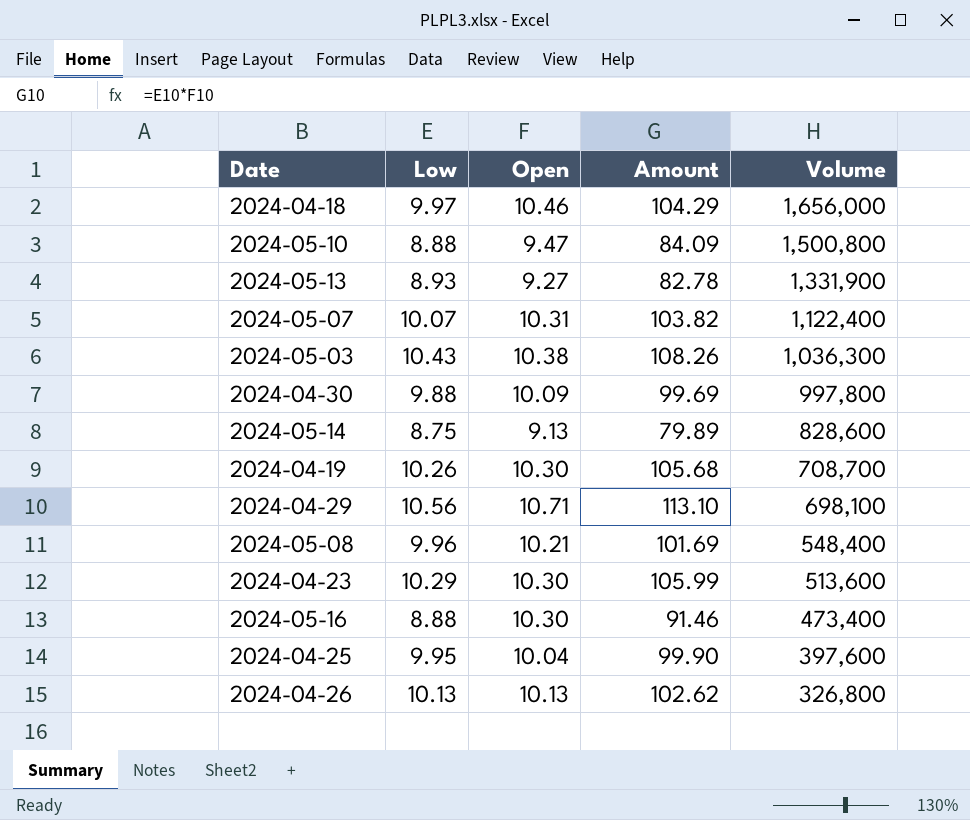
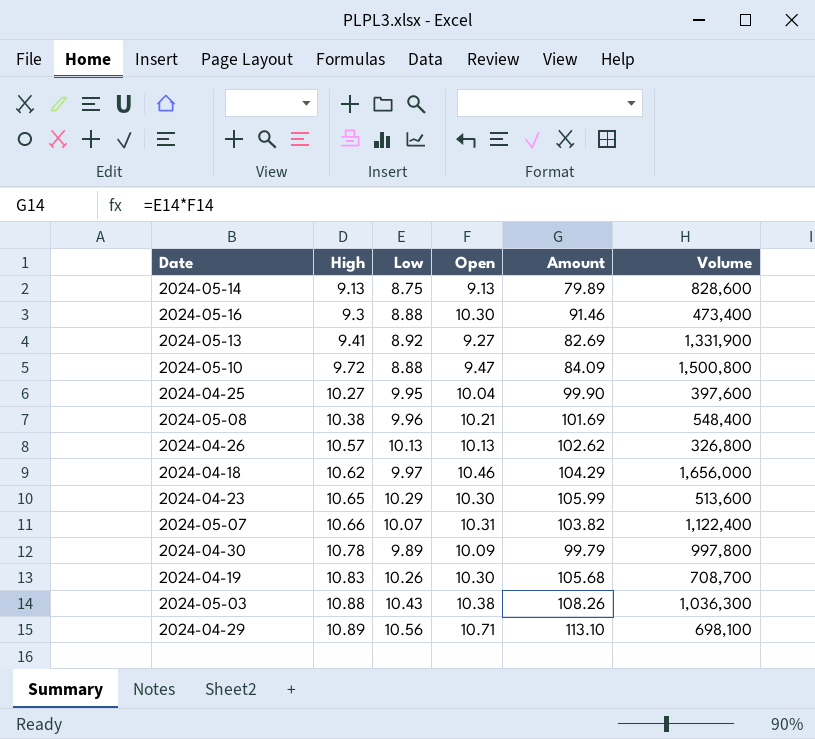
row order: Volume descending -> High ascending
column High | position: none -> 2
2024-05-13 | Low: 8.93 -> 8.92
2024-05-13 | Amount: 82.78 -> 82.69
2024-04-30 | Low: 9.88 -> 9.89
2024-04-30 | Amount: 99.69 -> 99.79

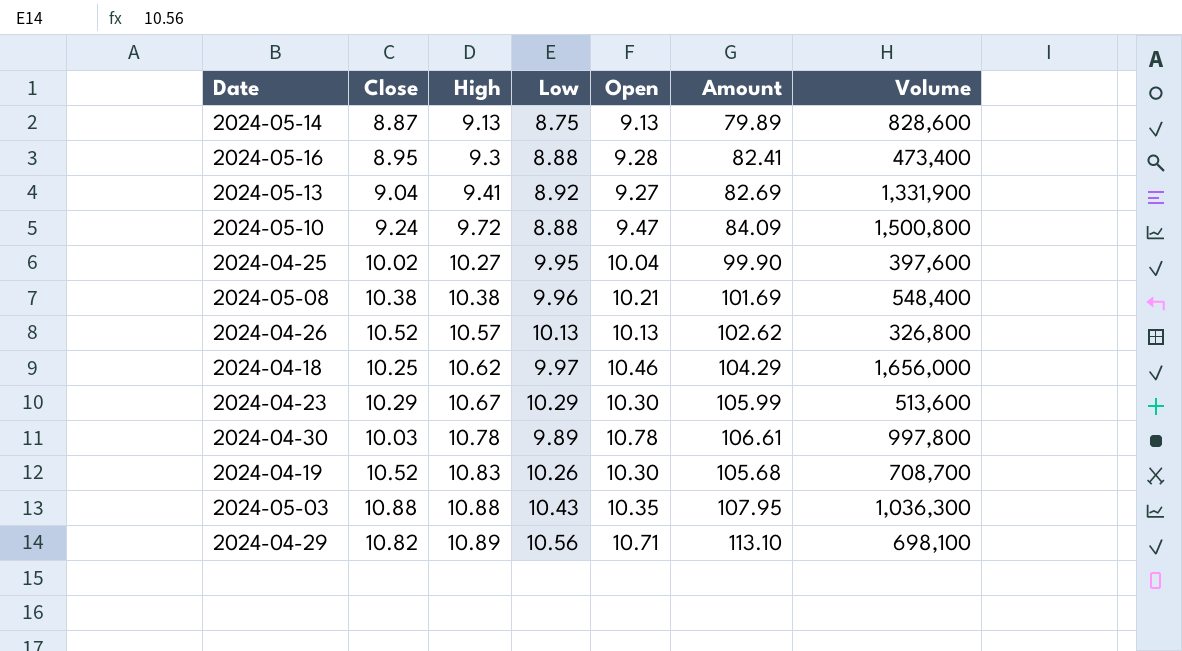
column Close | position: none -> 2
row 2024-05-07: 10.66 | 10.07 | 10.31 | 103.82 | 1,122,400 -> none
2024-05-16 | Open: 10.30 -> 9.28
2024-05-16 | Amount: 91.46 -> 82.41
2024-04-23 | High: 10.65 -> 10.67
2024-04-30 | Open: 10.09 -> 10.78
2024-04-30 | Amount: 99.79 -> 106.61
2024-05-03 | Open: 10.38 -> 10.35
2024-05-03 | Amount: 108.26 -> 107.95

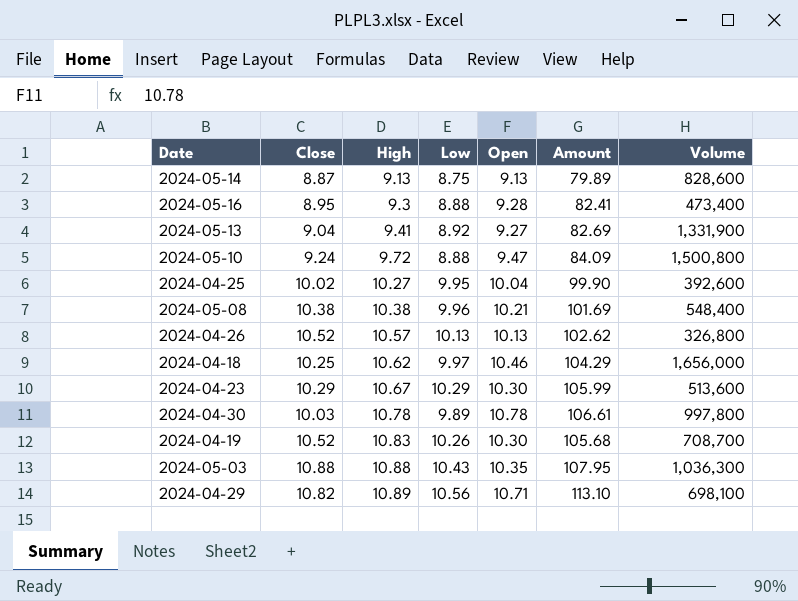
2024-04-25 | Volume: 397,600 -> 392,600

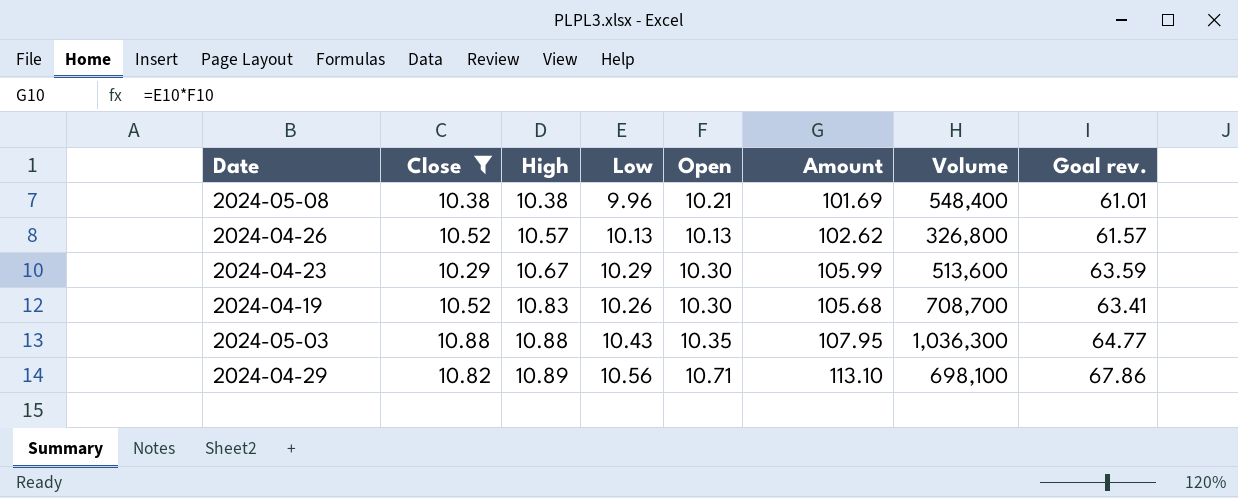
filter: none -> Close >= 10.29
column Goal rev. | formula: none -> [Amount] * 0.6

